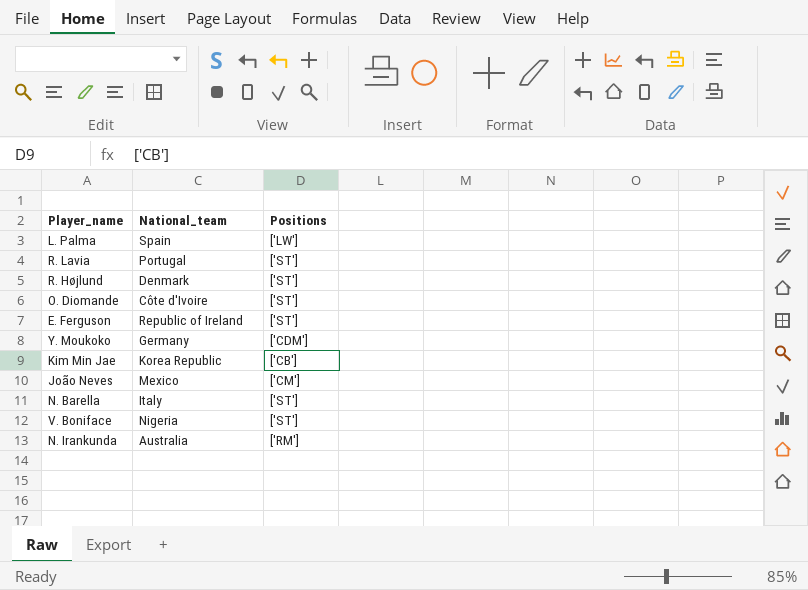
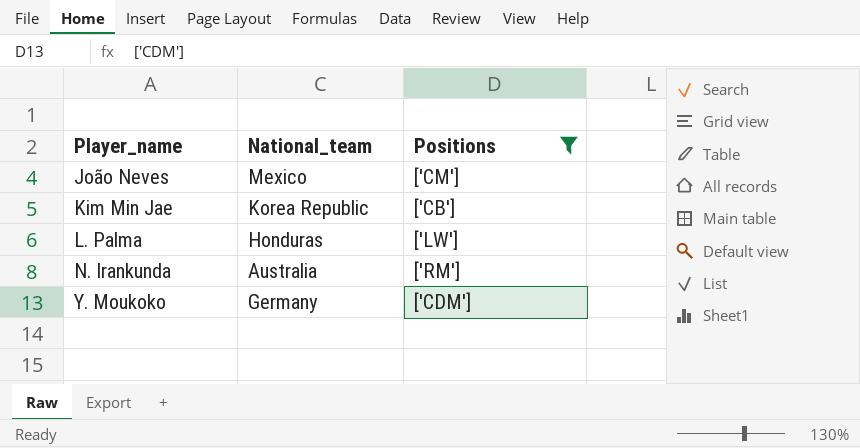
filter: none -> Positions != ['ST']
row order: none -> Player_name ascending
L. Palma | National_team: Spain -> Honduras

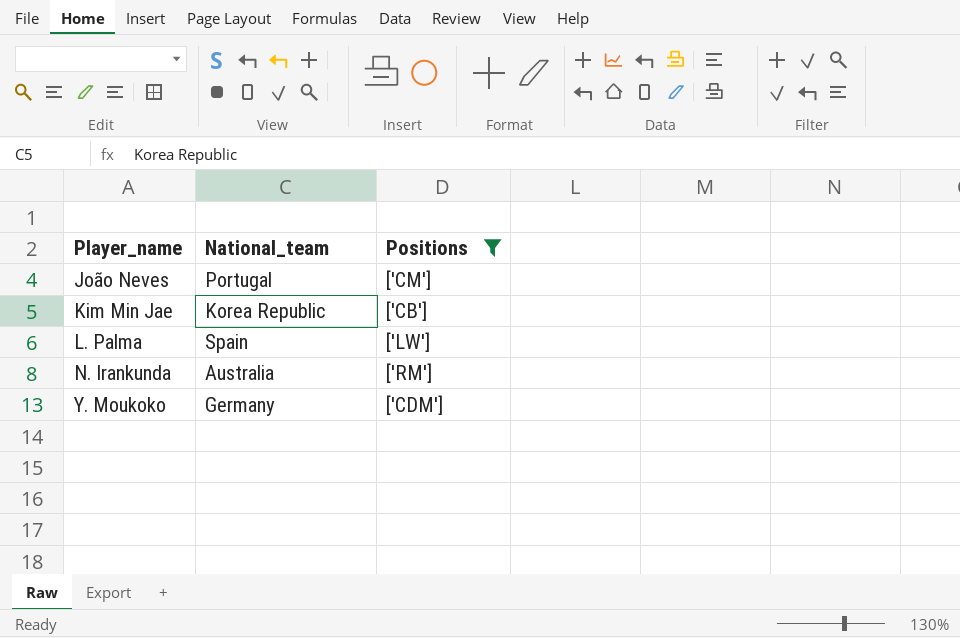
João Neves | National_team: Mexico -> Portugal
L. Palma | National_team: Honduras -> Spain

